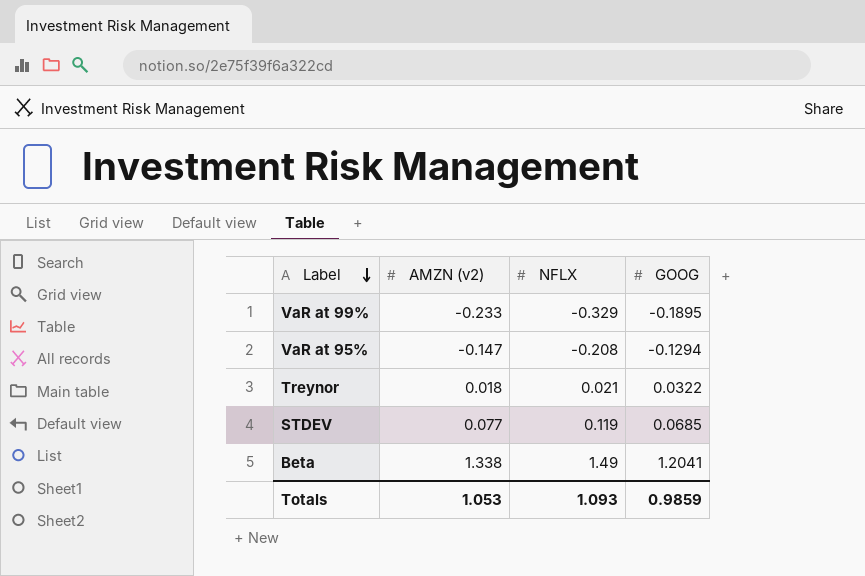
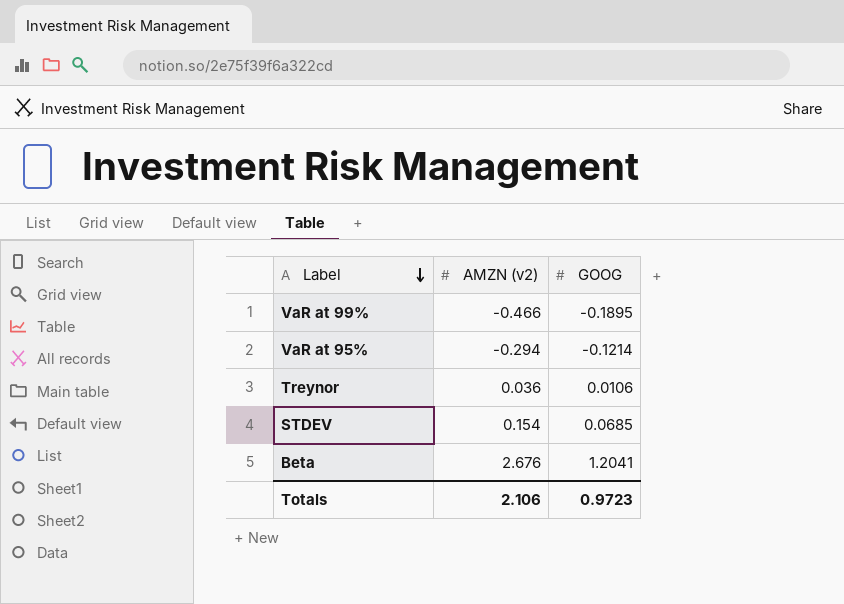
column NFLX | position: 3 -> none
VaR at 99% | AMZN (v2): -0.233 -> -0.466
VaR at 95% | AMZN (v2): -0.147 -> -0.294
VaR at 95% | GOOG: -0.1294 -> -0.1214
Treynor | AMZN (v2): 0.018 -> 0.036
Treynor | GOOG: 0.0322 -> 0.0106
STDEV | AMZN (v2): 0.077 -> 0.154
Beta | AMZN (v2): 1.338 -> 2.676
Totals | AMZN (v2): 1.053 -> 2.106
Totals | GOOG: 0.9859 -> 0.9723

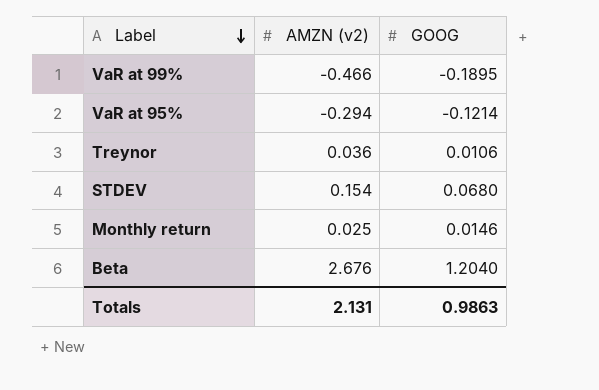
STDEV | GOOG: 0.0685 -> 0.0680
row Monthly return: none -> 0.025 | 0.0146
Beta | GOOG: 1.2041 -> 1.2040
Totals | AMZN (v2): 2.106 -> 2.131
Totals | GOOG: 0.9723 -> 0.9863

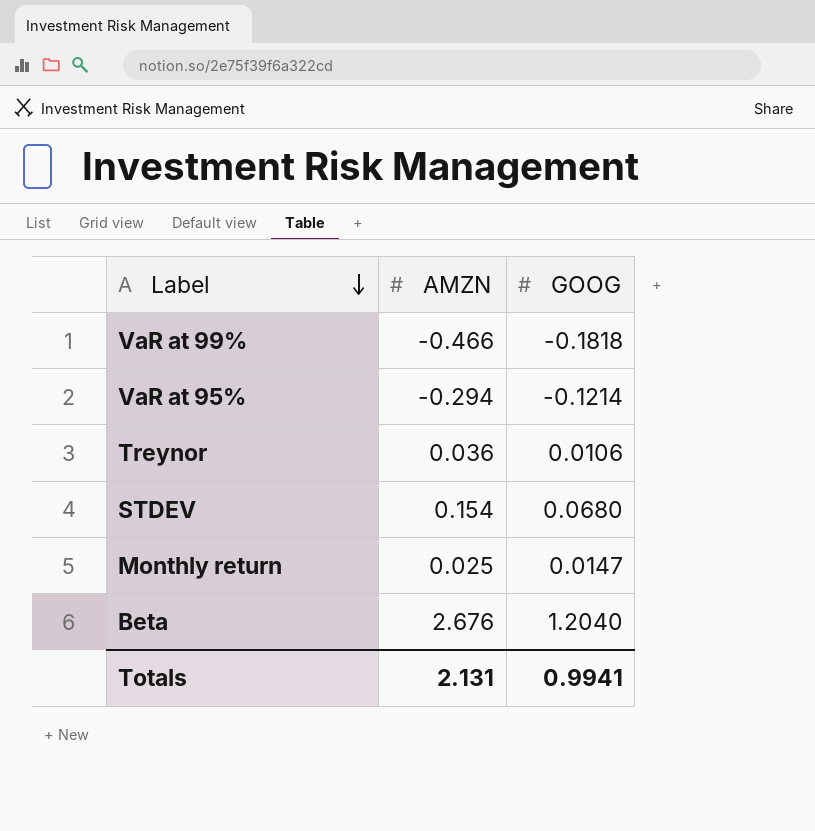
column name: AMZN (v2) -> AMZN
VaR at 99% | GOOG: -0.1895 -> -0.1818
Monthly return | GOOG: 0.0146 -> 0.0147
Totals | GOOG: 0.9863 -> 0.9941

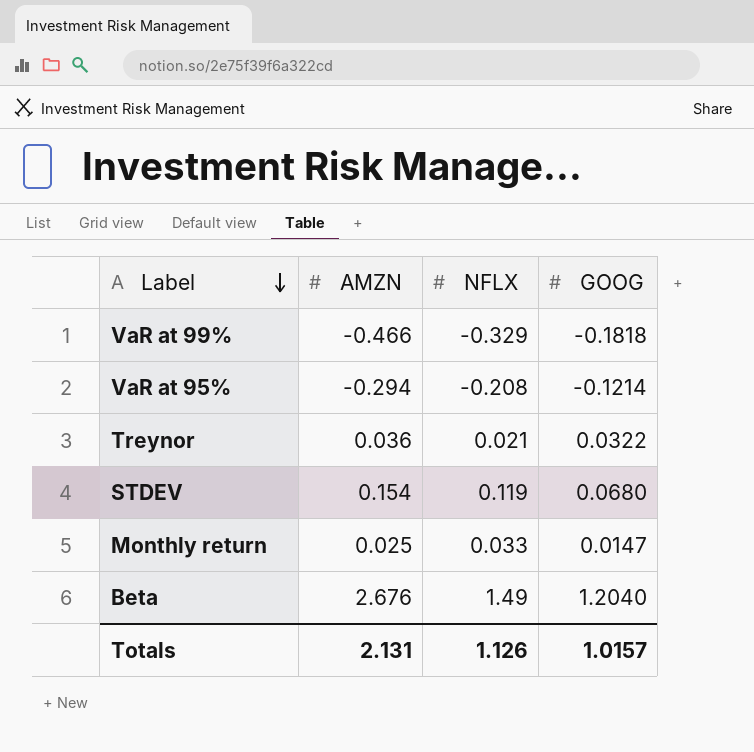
column NFLX | position: none -> 3
Treynor | GOOG: 0.0106 -> 0.0322
Totals | GOOG: 0.9941 -> 1.0157

